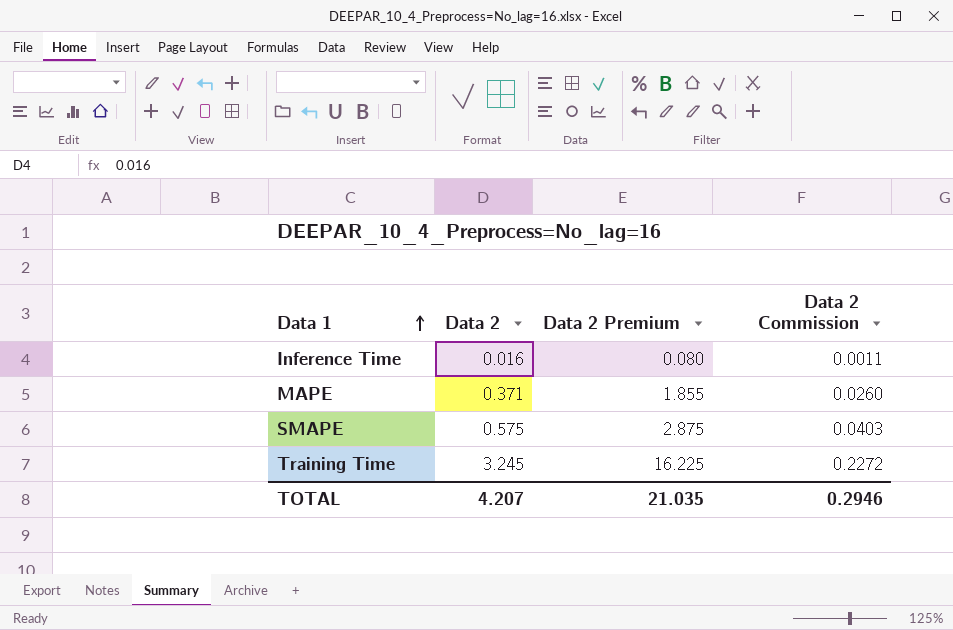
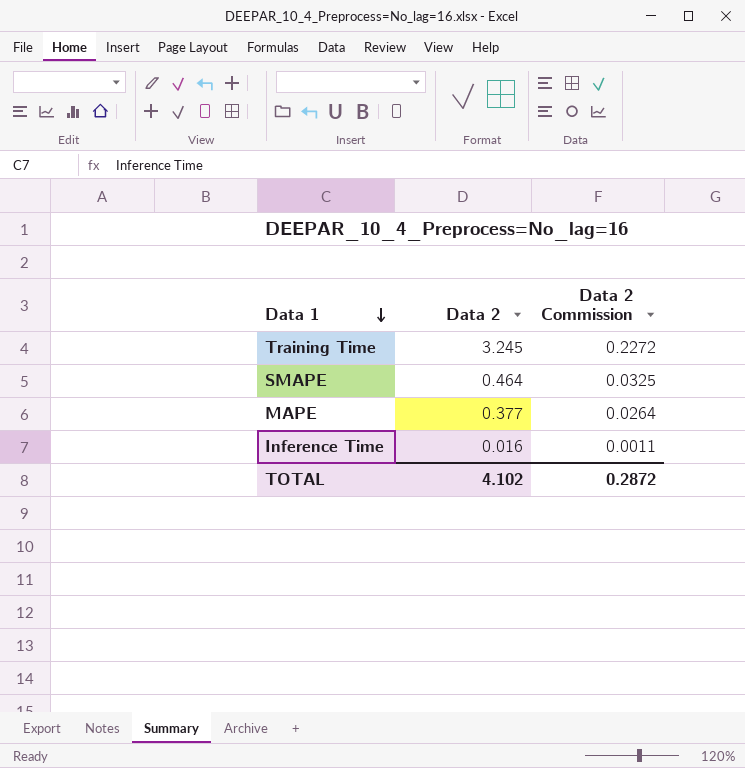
row order: Data 1 ascending -> Data 1 descending
column Data 2 Premium | formula: [Data 2] * 5 -> none
SMAPE | Data 2: 0.575 -> 0.464
SMAPE | Data 2 Commission: 0.0403 -> 0.0325
MAPE | Data 2: 0.371 -> 0.377
MAPE | Data 2 Commission: 0.0260 -> 0.0264
TOTAL | Data 2: 4.207 -> 4.102
TOTAL | Data 2 Commission: 0.2946 -> 0.2872

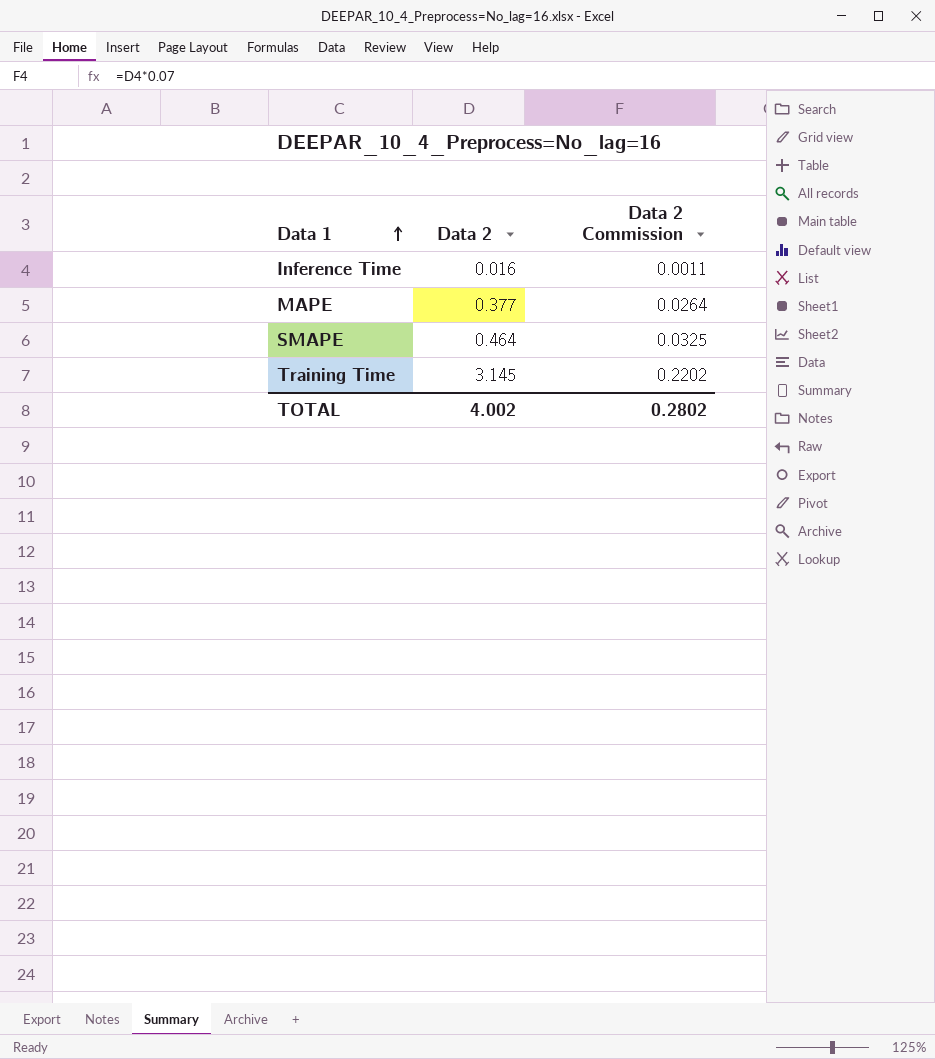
row order: Data 1 descending -> Data 1 ascending
Training Time | Data 2: 3.245 -> 3.145
Training Time | Data 2 Commission: 0.2272 -> 0.2202
TOTAL | Data 2: 4.102 -> 4.002
TOTAL | Data 2 Commission: 0.2872 -> 0.2802

